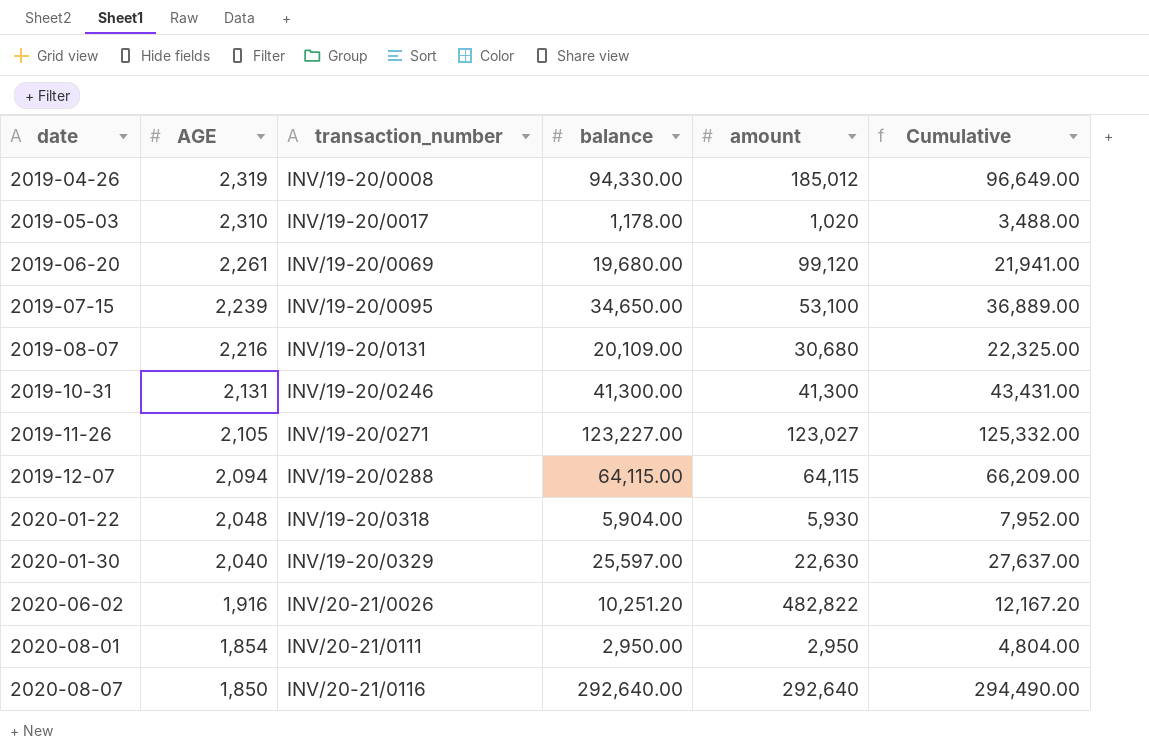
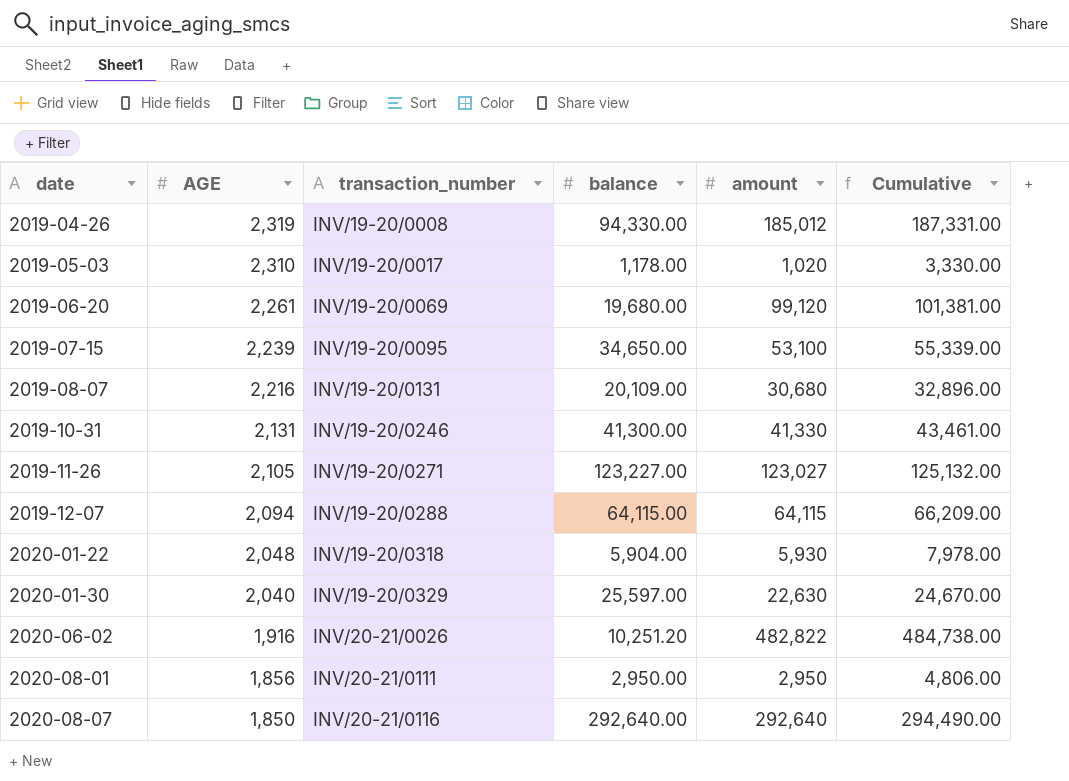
column Cumulative | formula: [AGE] + [balance] -> [AGE] + [amount]
2019-10-31 | amount: 41,300 -> 41,330
2020-08-01 | AGE: 1,854 -> 1,856

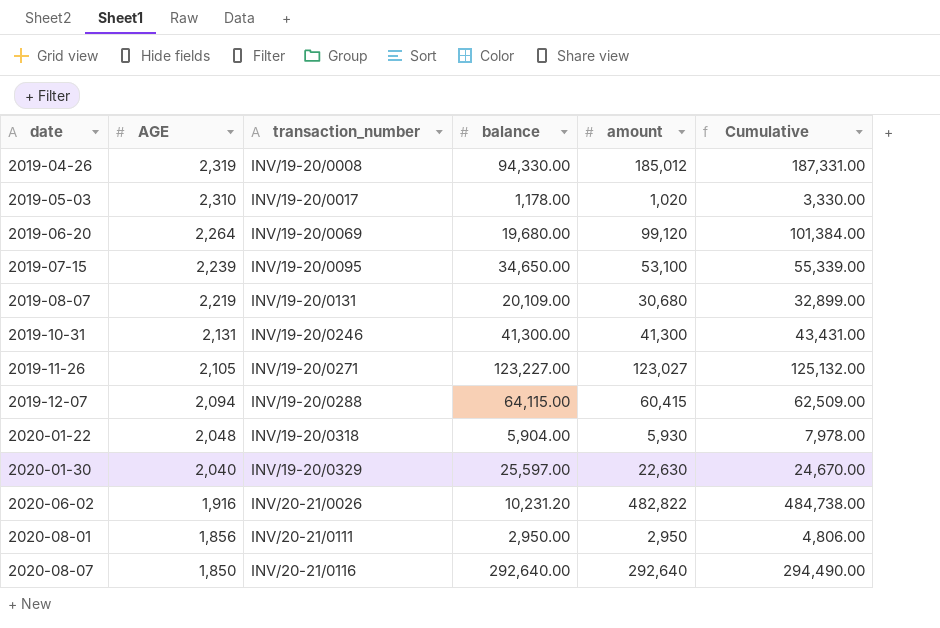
2019-06-20 | AGE: 2,261 -> 2,264
2019-06-20 | Cumulative: 101,381.00 -> 101,384.00
2019-08-07 | AGE: 2,216 -> 2,219
2019-08-07 | Cumulative: 32,896.00 -> 32,899.00
2019-10-31 | amount: 41,330 -> 41,300
2019-10-31 | Cumulative: 43,461.00 -> 43,431.00
2019-12-07 | amount: 64,115 -> 60,415
2019-12-07 | Cumulative: 66,209.00 -> 62,509.00
2020-06-02 | balance: 10,251.20 -> 10,231.20

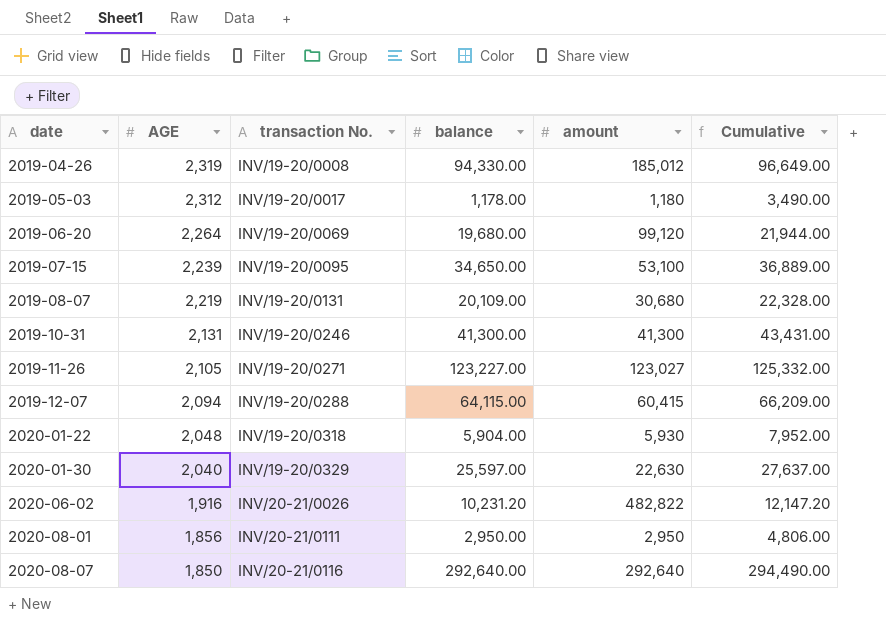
column name: transaction_number -> transaction No.
column Cumulative | formula: [AGE] + [amount] -> [AGE] + [balance]
2019-05-03 | AGE: 2,310 -> 2,312
2019-05-03 | amount: 1,020 -> 1,180

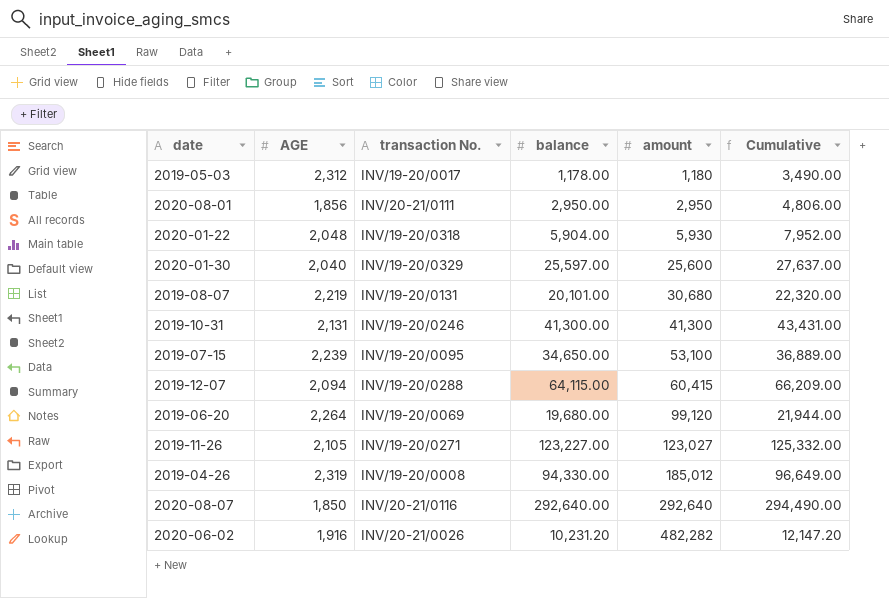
row order: date ascending -> amount ascending
2020-01-30 | amount: 22,630 -> 25,600
2019-08-07 | balance: 20,109.00 -> 20,101.00
2019-08-07 | Cumulative: 22,328.00 -> 22,320.00
2020-06-02 | amount: 482,822 -> 482,282

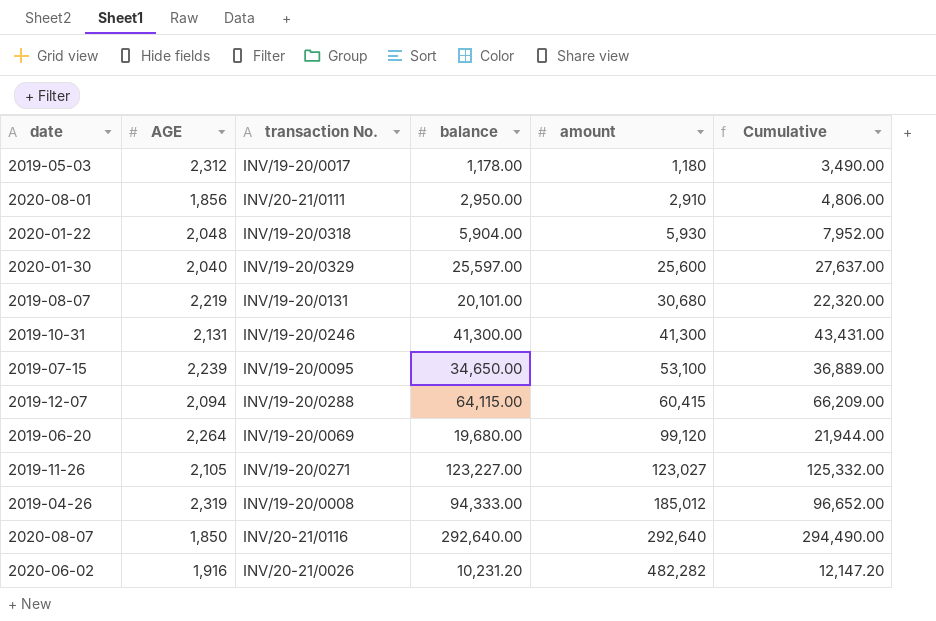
2020-08-01 | amount: 2,950 -> 2,910
2019-04-26 | balance: 94,330.00 -> 94,333.00
2019-04-26 | Cumulative: 96,649.00 -> 96,652.00

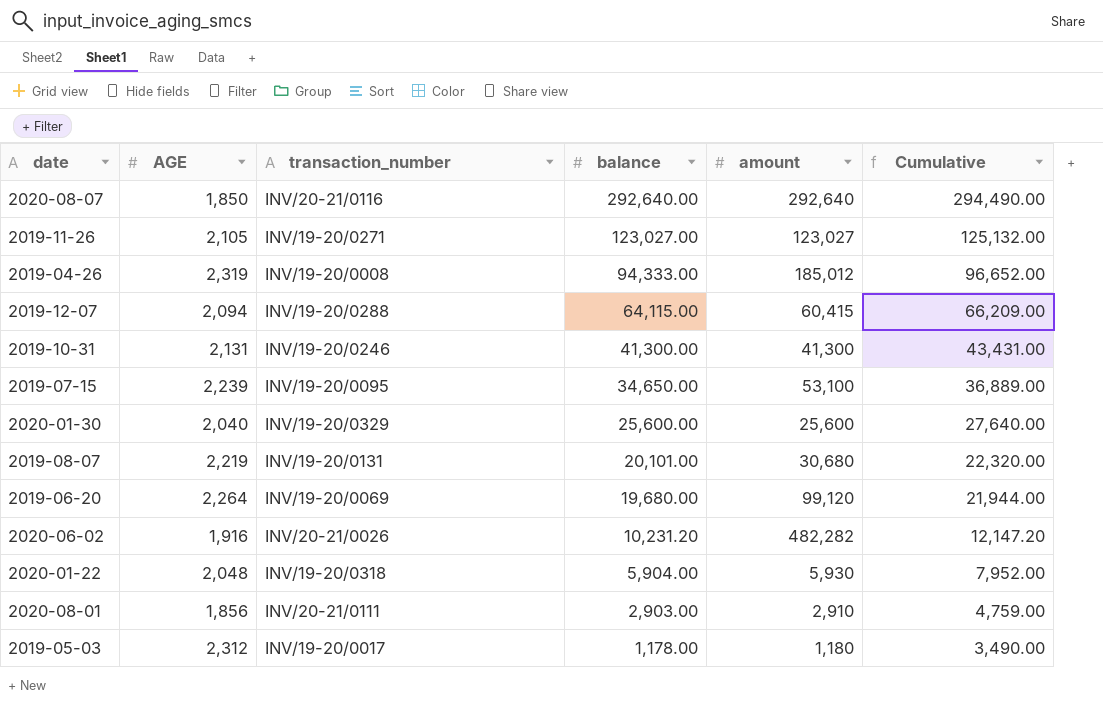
row order: amount ascending -> balance descending
column name: transaction No. -> transaction_number
2019-11-26 | balance: 123,227.00 -> 123,027.00
2019-11-26 | Cumulative: 125,332.00 -> 125,132.00
2020-01-30 | balance: 25,597.00 -> 25,600.00
2020-01-30 | Cumulative: 27,637.00 -> 27,640.00
2020-08-01 | balance: 2,950.00 -> 2,903.00
2020-08-01 | Cumulative: 4,806.00 -> 4,759.00

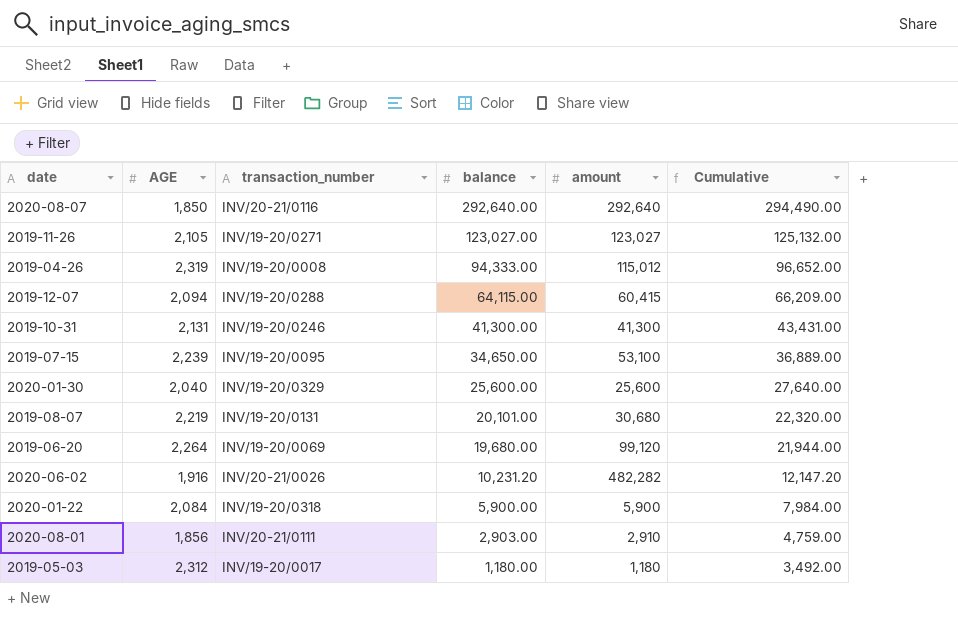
2019-04-26 | amount: 185,012 -> 115,012
2020-01-22 | AGE: 2,048 -> 2,084
2020-01-22 | balance: 5,904.00 -> 5,900.00
2020-01-22 | amount: 5,930 -> 5,900
2020-01-22 | Cumulative: 7,952.00 -> 7,984.00
2019-05-03 | balance: 1,178.00 -> 1,180.00
2019-05-03 | Cumulative: 3,490.00 -> 3,492.00

